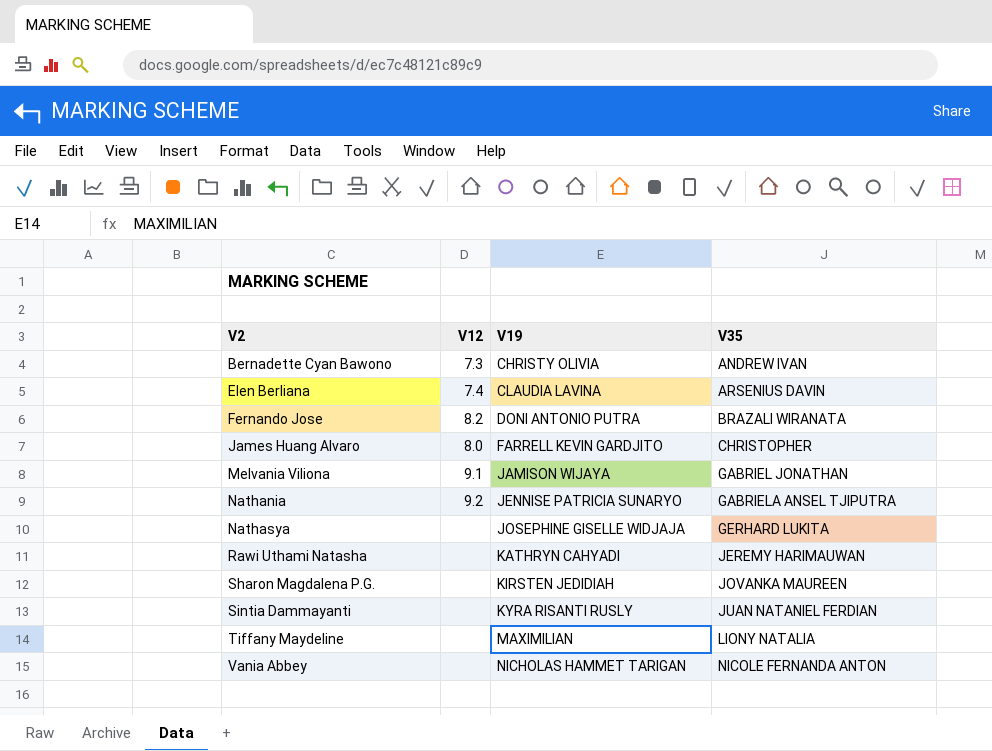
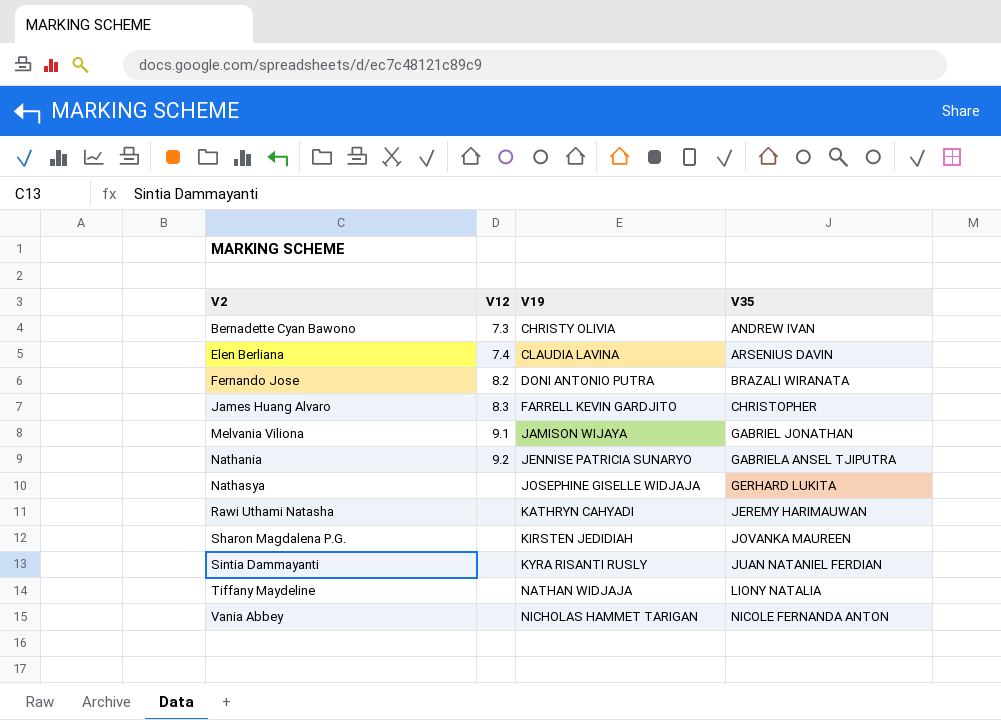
James Huang Alvaro | V12: 8.0 -> 8.3
Tiffany Maydeline | V19: MAXIMILIAN -> NATHAN WIDJAJA

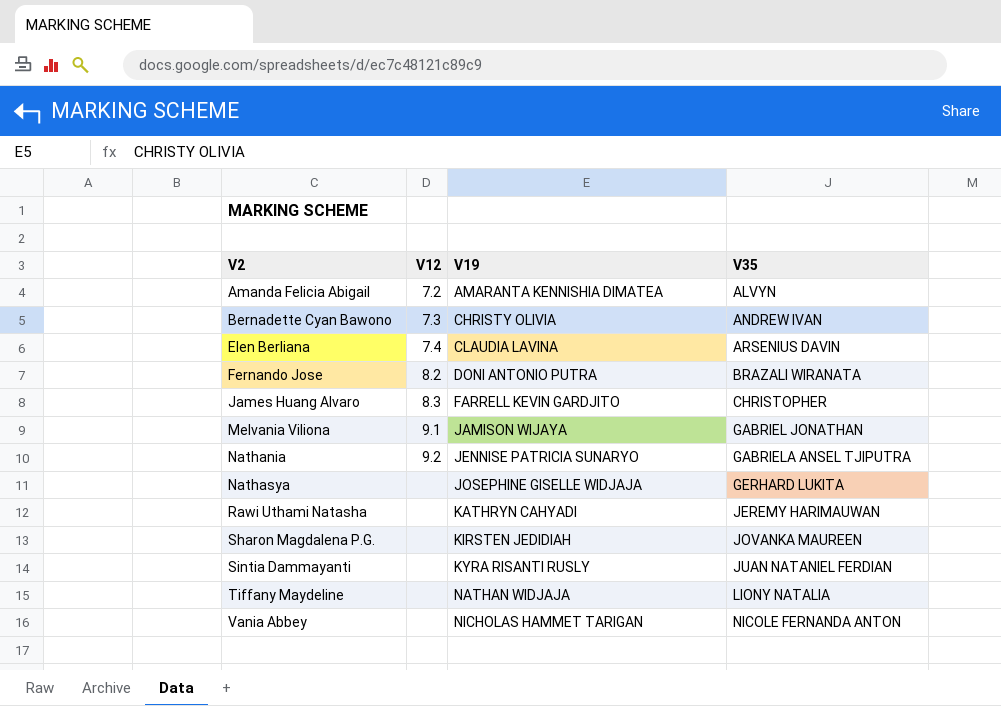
row Amanda Felicia Abigail: none -> 7.2 | AMARANTA KENNISHIA DIMATEA | ALVYN

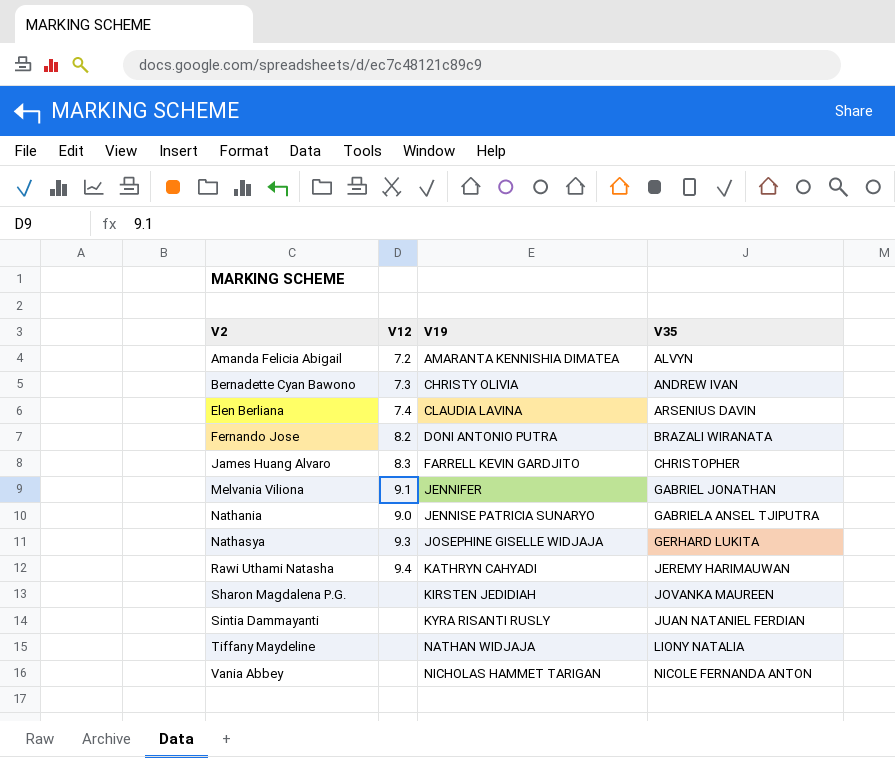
Melvania Viliona | V19: JAMISON WIJAYA -> JENNIFER
Nathania | V12: 9.2 -> 9.0
Nathasya | V12: none -> 9.3
Rawi Uthami Natasha | V12: none -> 9.4

